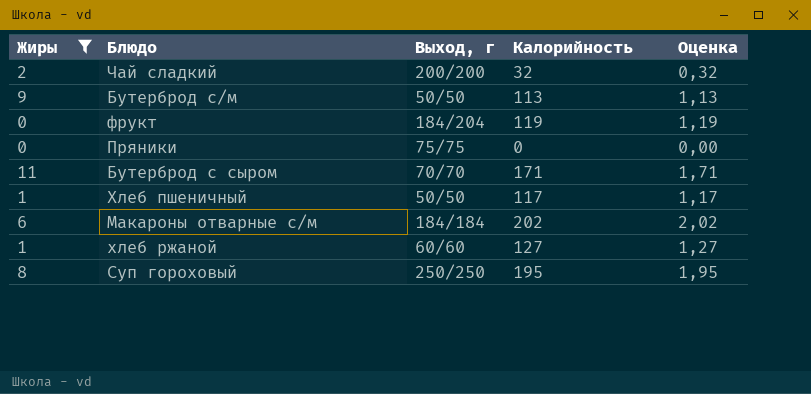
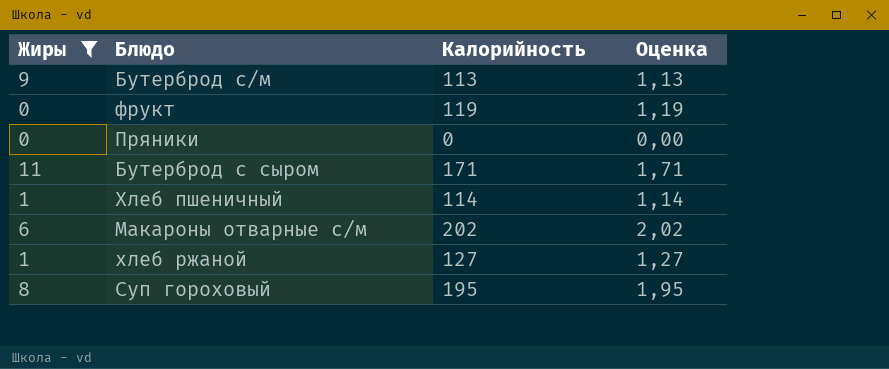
column Выход, г | position: 3 -> none
row Чай сладкий: 2 | 200/200 | 32 | 0,32 -> none
Хлеб пшеничный | Калорийность: 117 -> 114
Хлеб пшеничный | Оценка: 1,17 -> 1,14

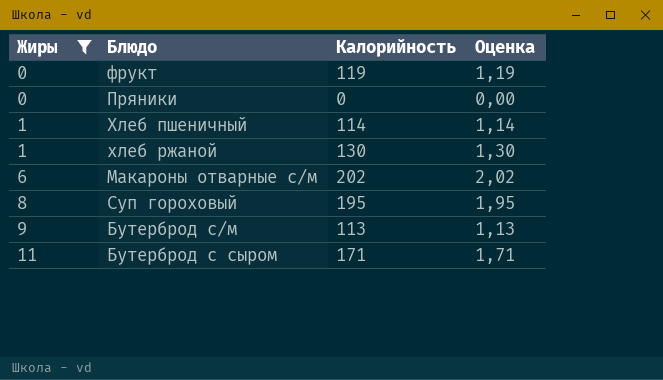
row order: none -> Жиры ascending
хлеб ржаной | Калорийность: 127 -> 130
хлеб ржаной | Оценка: 1,27 -> 1,30

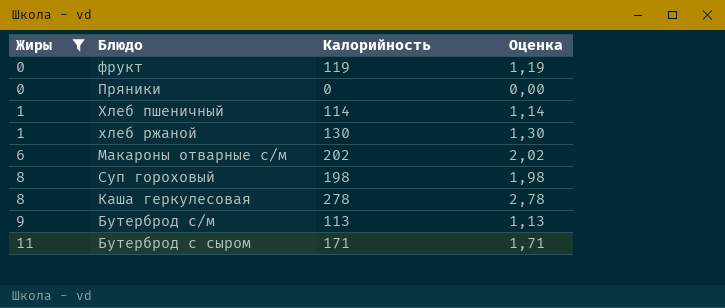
Суп гороховый | Калорийность: 195 -> 198
Суп гороховый | Оценка: 1,95 -> 1,98
row Каша геркулесовая: none -> 8 | 278 | 2,78

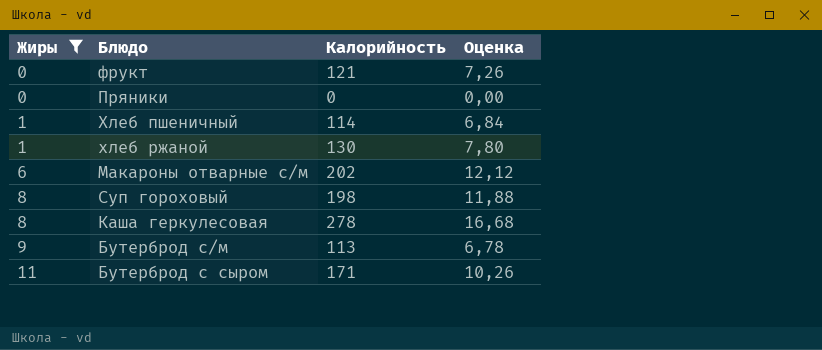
column Оценка | formula: [Калорийность] * 0,01 -> [Калорийность] * 0,06
фрукт | Калорийность: 119 -> 121

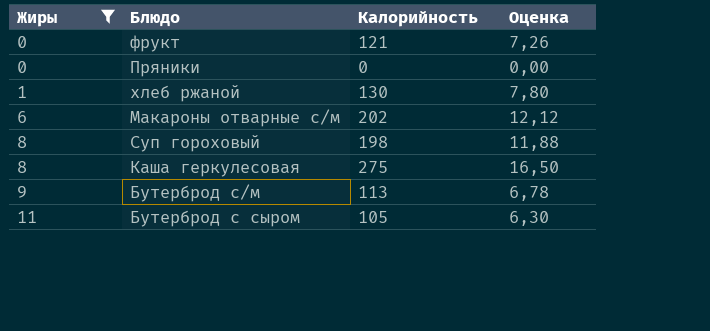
row Хлеб пшеничный: 1 | 114 | 6,84 -> none
Каша геркулесовая | Калорийность: 278 -> 275
Каша геркулесовая | Оценка: 16,68 -> 16,50
Бутерброд с сыром | Калорийность: 171 -> 105
Бутерброд с сыром | Оценка: 10,26 -> 6,30

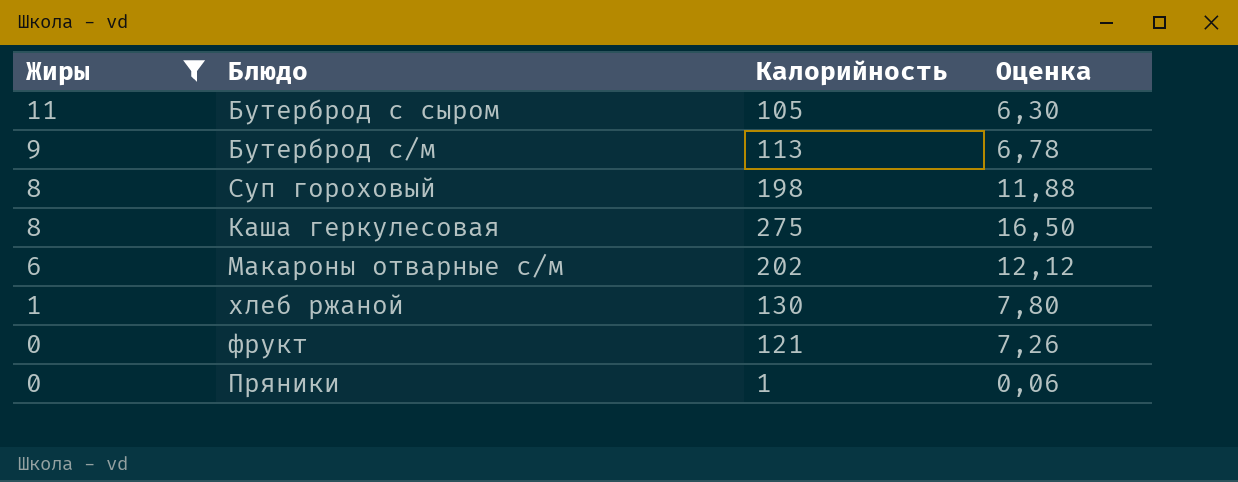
row order: Жиры ascending -> Жиры descending
Пряники | Калорийность: 0 -> 1
Пряники | Оценка: 0,00 -> 0,06

